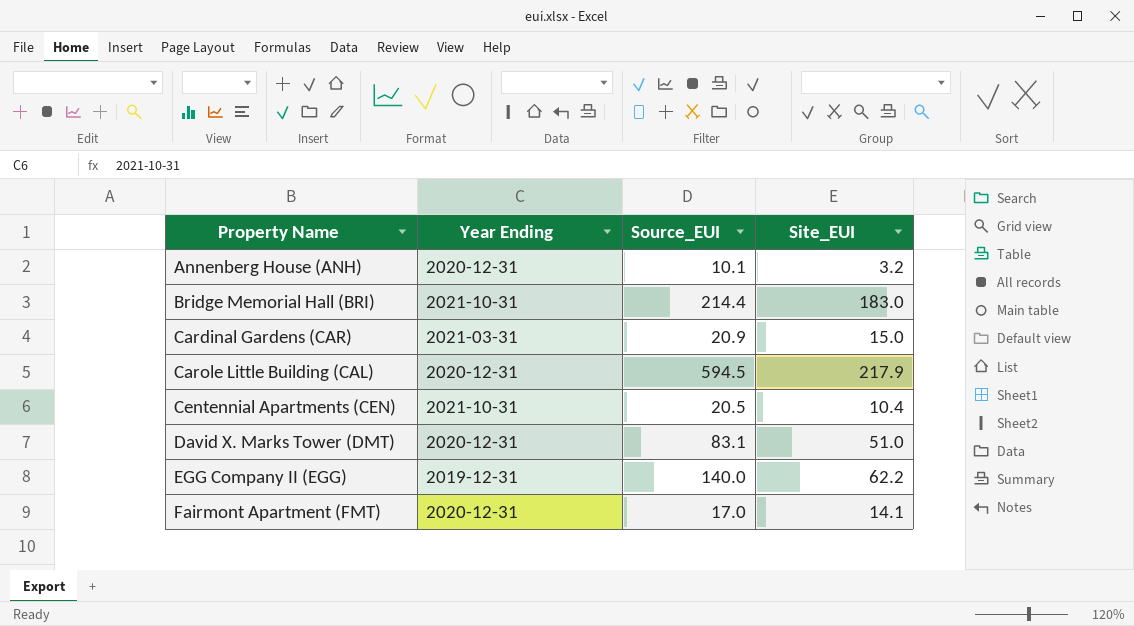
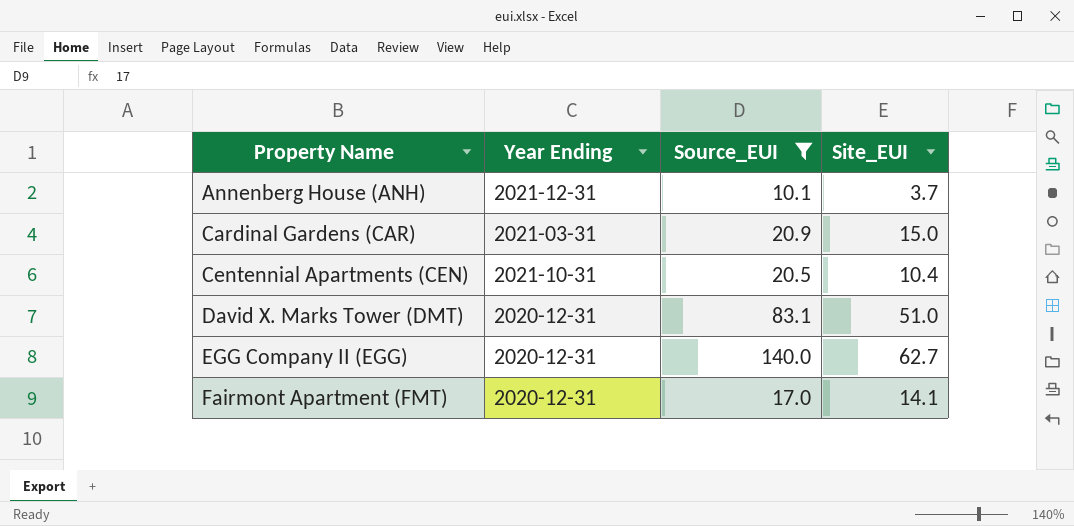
filter: none -> Source_EUI <= 140.0
Annenberg House (ANH) | Year Ending: 2020-12-31 -> 2021-12-31
Annenberg House (ANH) | Site_EUI: 3.2 -> 3.7
EGG Company II (EGG) | Year Ending: 2019-12-31 -> 2020-12-31
EGG Company II (EGG) | Site_EUI: 62.2 -> 62.7

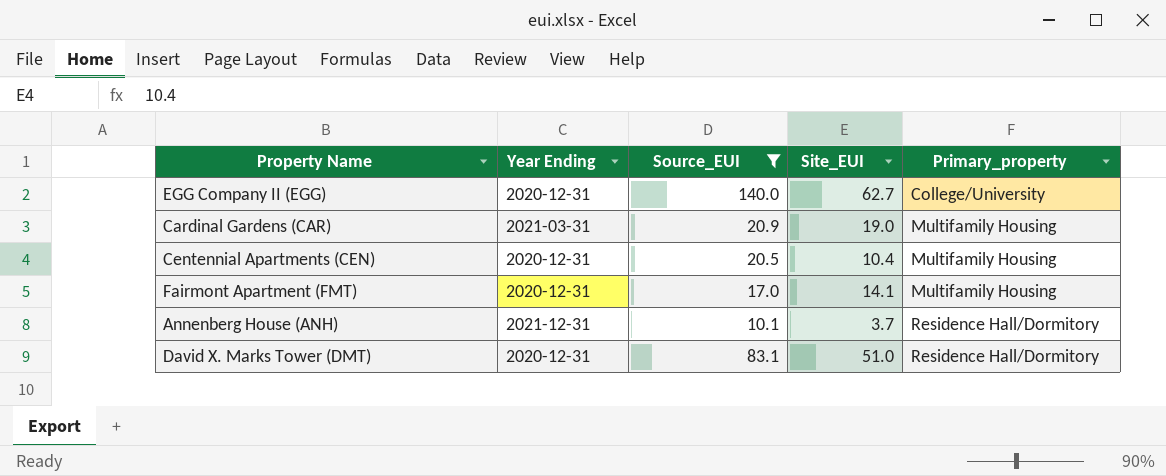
row order: Property Name ascending -> Primary_property ascending
column Primary_property | position: none -> 5
Cardinal Gardens (CAR) | Site_EUI: 15.0 -> 19.0
Centennial Apartments (CEN) | Year Ending: 2021-10-31 -> 2020-12-31

